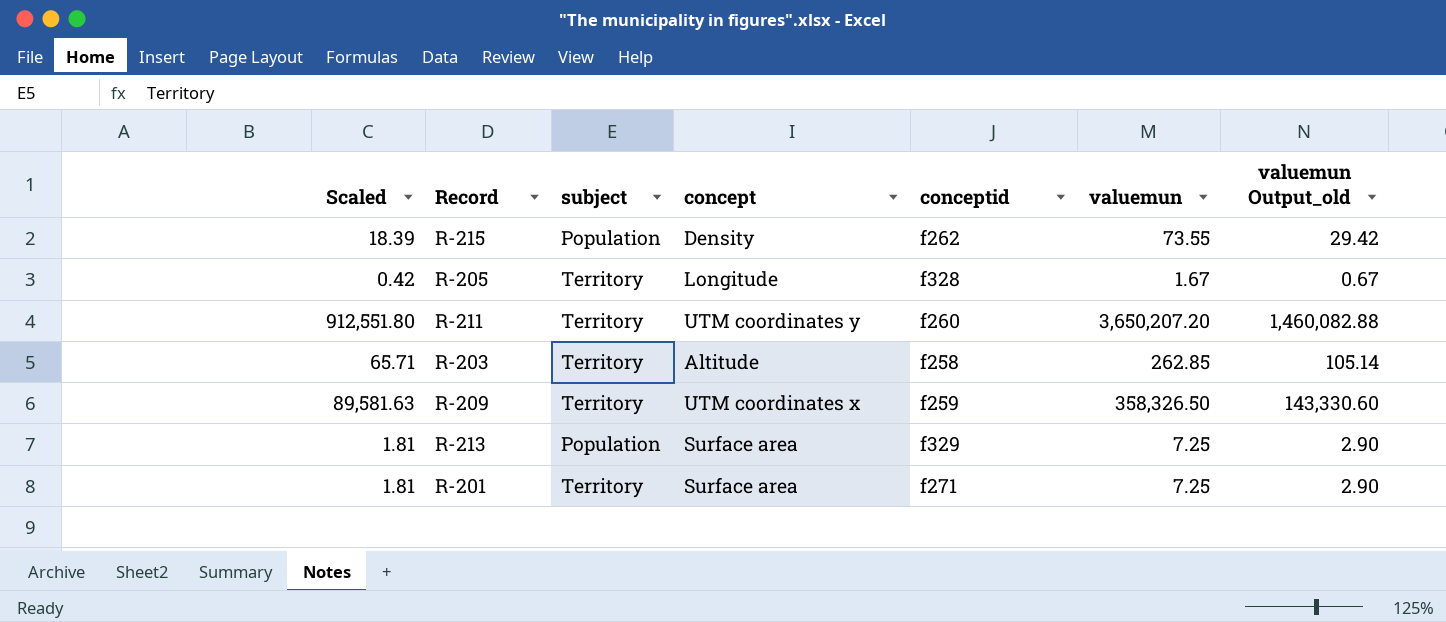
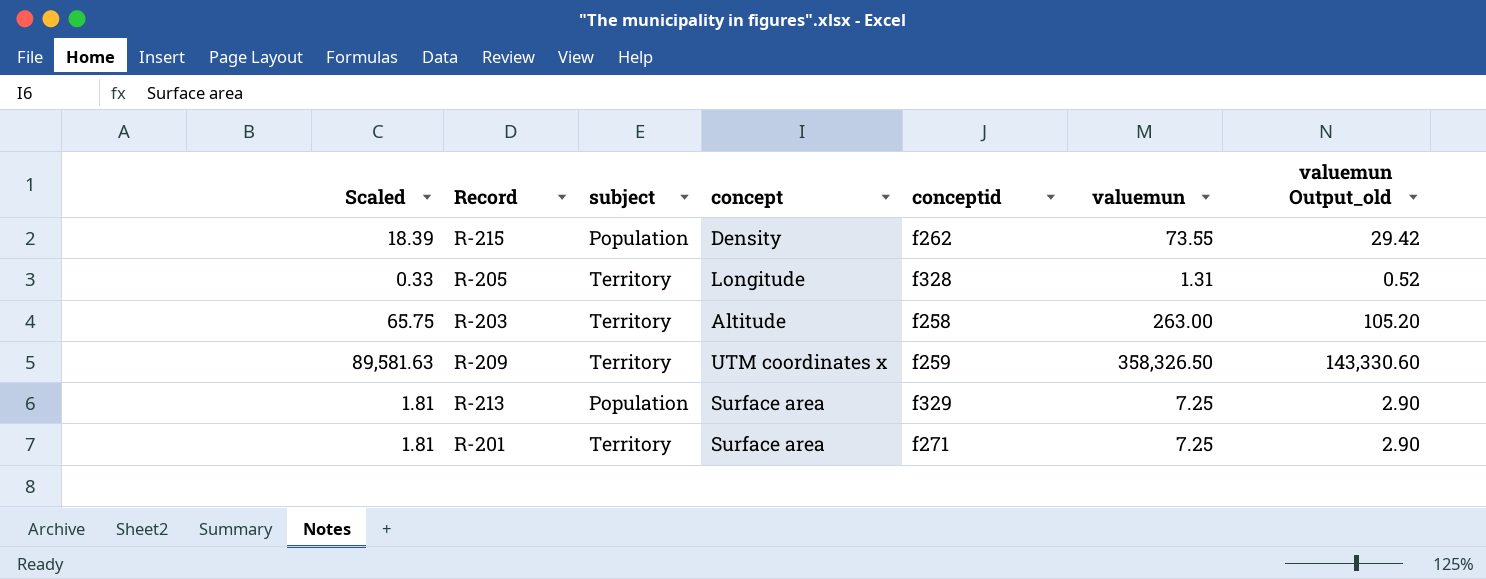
row R-211: 912,551.80 | Territory | UTM coordinates y | f260 | 3,650,207.20 | 1,460,082.88 -> none
R-205 | Scaled: 0.42 -> 0.33
R-205 | valuemun: 1.67 -> 1.31
R-205 | valuemun Output_old: 0.67 -> 0.52
R-203 | Scaled: 65.71 -> 65.75
R-203 | valuemun: 262.85 -> 263.00
R-203 | valuemun Output_old: 105.14 -> 105.20

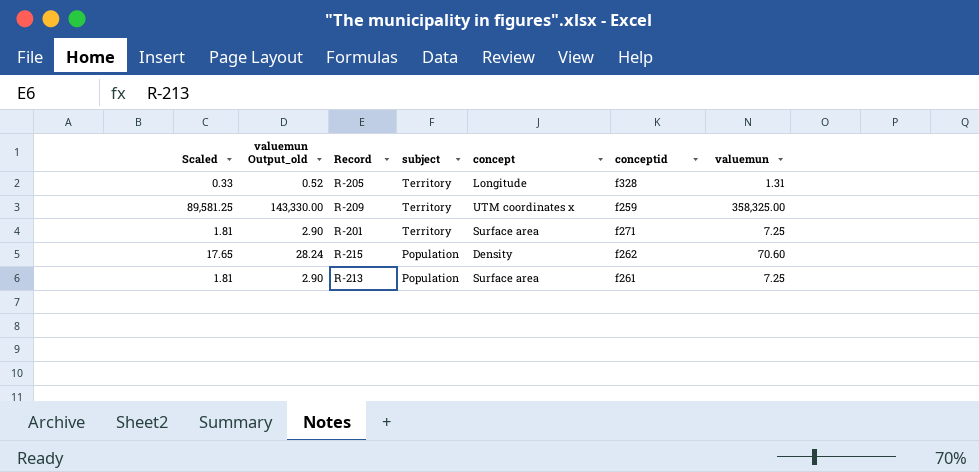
row order: none -> subject descending
column valuemun Output_old | position: 7 -> 2
row R-203: 65.75 | Territory | Altitude | f258 | 263.00 | 105.20 -> none
R-209 | Scaled: 89,581.63 -> 89,581.25
R-209 | valuemun Output_old: 143,330.60 -> 143,330.00
R-209 | valuemun: 358,326.50 -> 358,325.00
R-215 | Scaled: 18.39 -> 17.65
R-215 | valuemun Output_old: 29.42 -> 28.24
R-215 | valuemun: 73.55 -> 70.60
R-213 | conceptid: f329 -> f261

